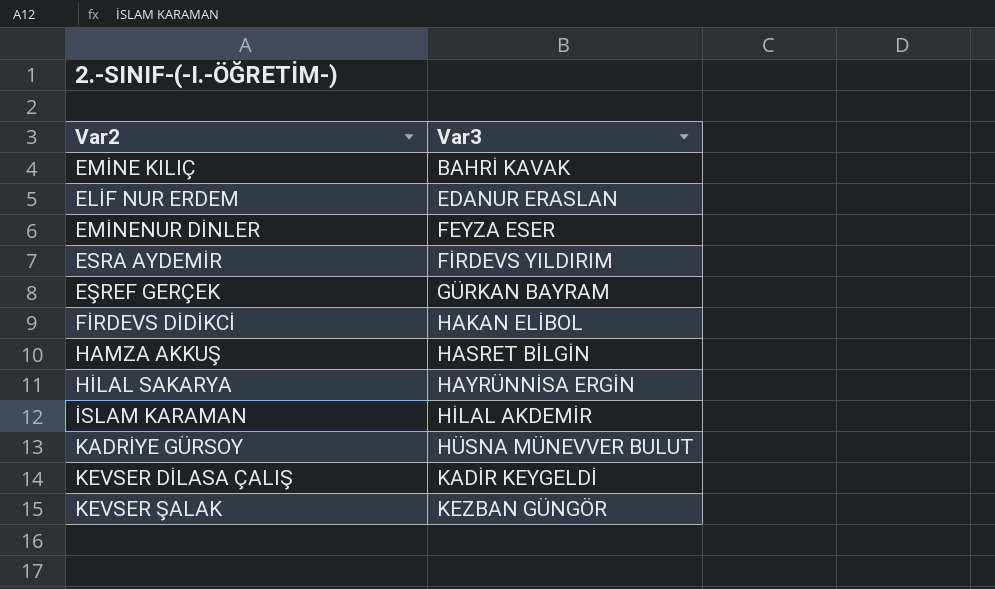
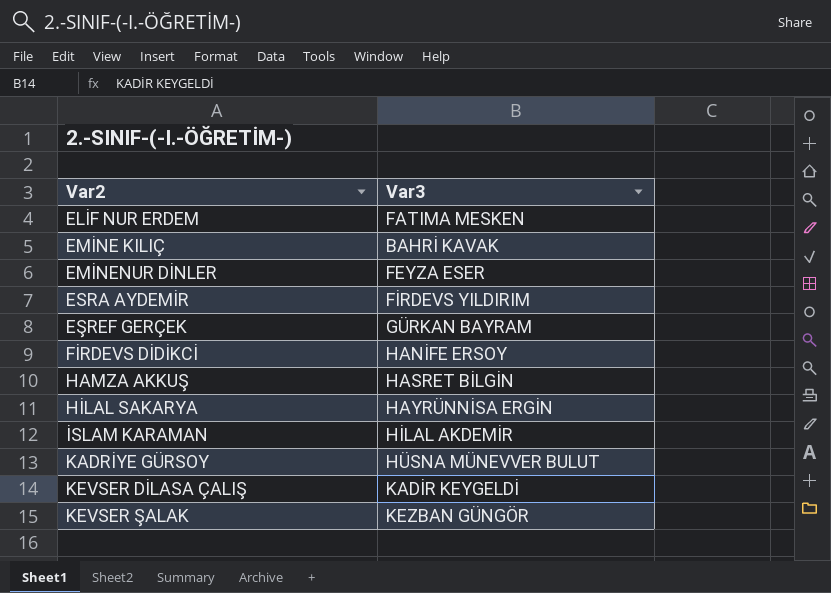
row order: Var3 ascending -> Var2 ascending
ELİF NUR ERDEM | Var3: EDANUR ERASLAN -> FATIMA MESKEN
FİRDEVS DİDİKCİ | Var3: HAKAN ELİBOL -> HANİFE ERSOY

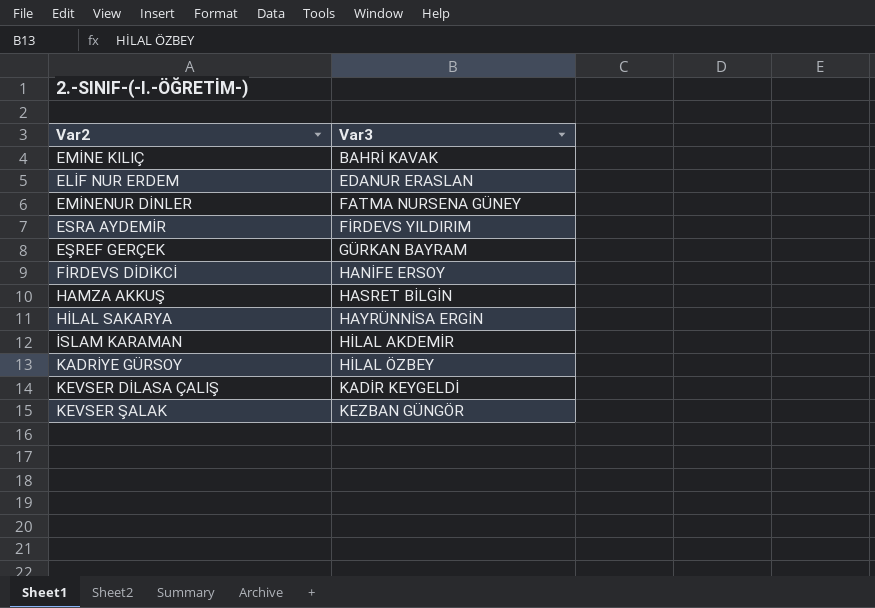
row order: Var2 ascending -> Var3 ascending
ELİF NUR ERDEM | Var3: FATIMA MESKEN -> EDANUR ERASLAN
EMİNENUR DİNLER | Var3: FEYZA ESER -> FATMA NURSENA GÜNEY
KADRİYE GÜRSOY | Var3: HÜSNA MÜNEVVER BULUT -> HİLAL ÖZBEY

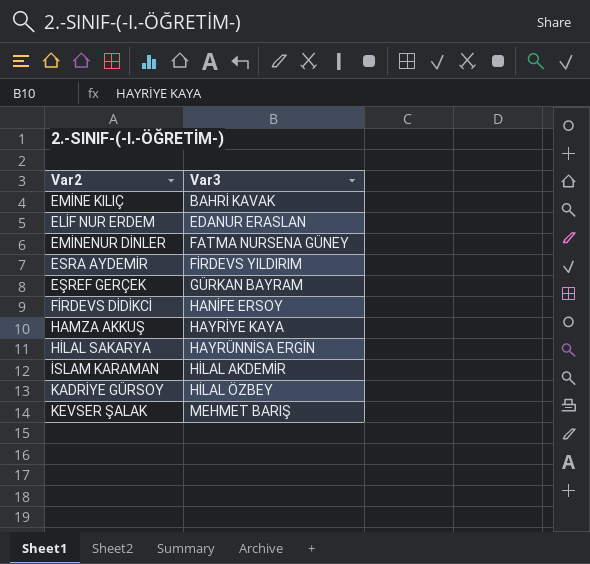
row KEVSER DİLASA ÇALIŞ: KADİR KEYGELDİ -> none
HAMZA AKKUŞ | Var3: HASRET BİLGİN -> HAYRİYE KAYA
KEVSER ŞALAK | Var3: KEZBAN GÜNGÖR -> MEHMET BARIŞ

